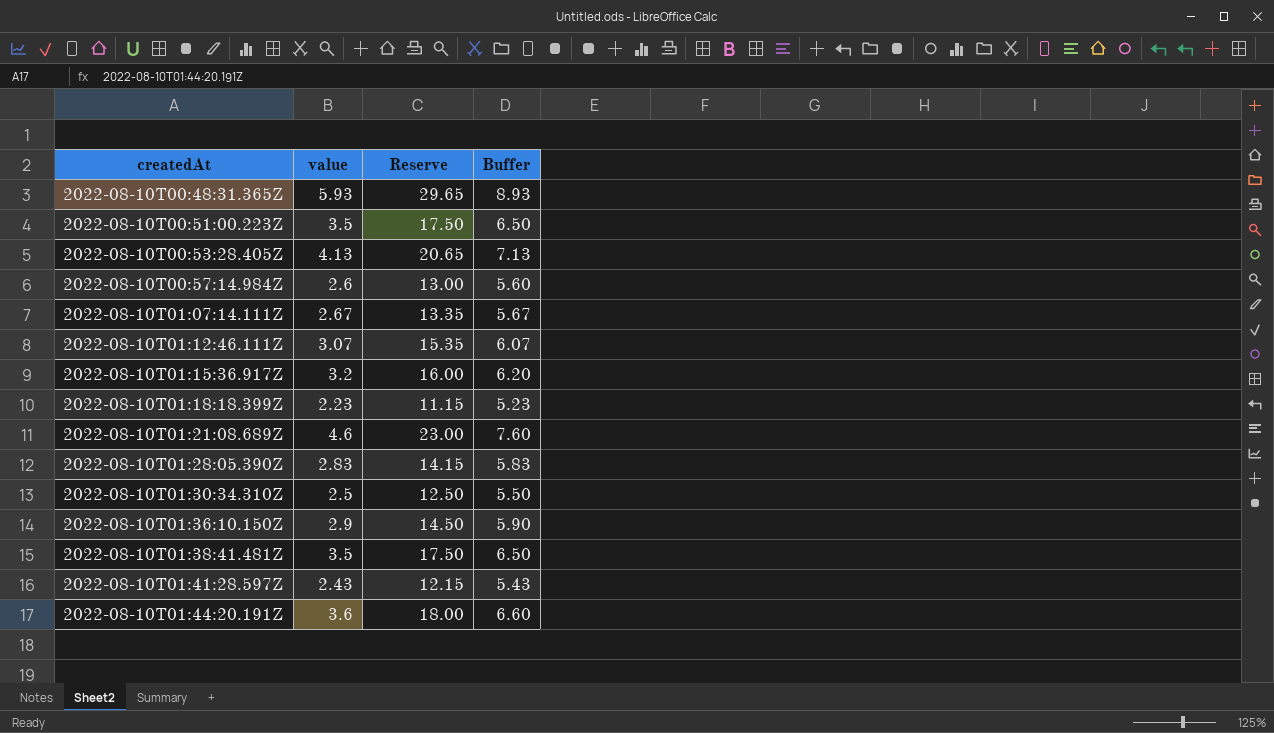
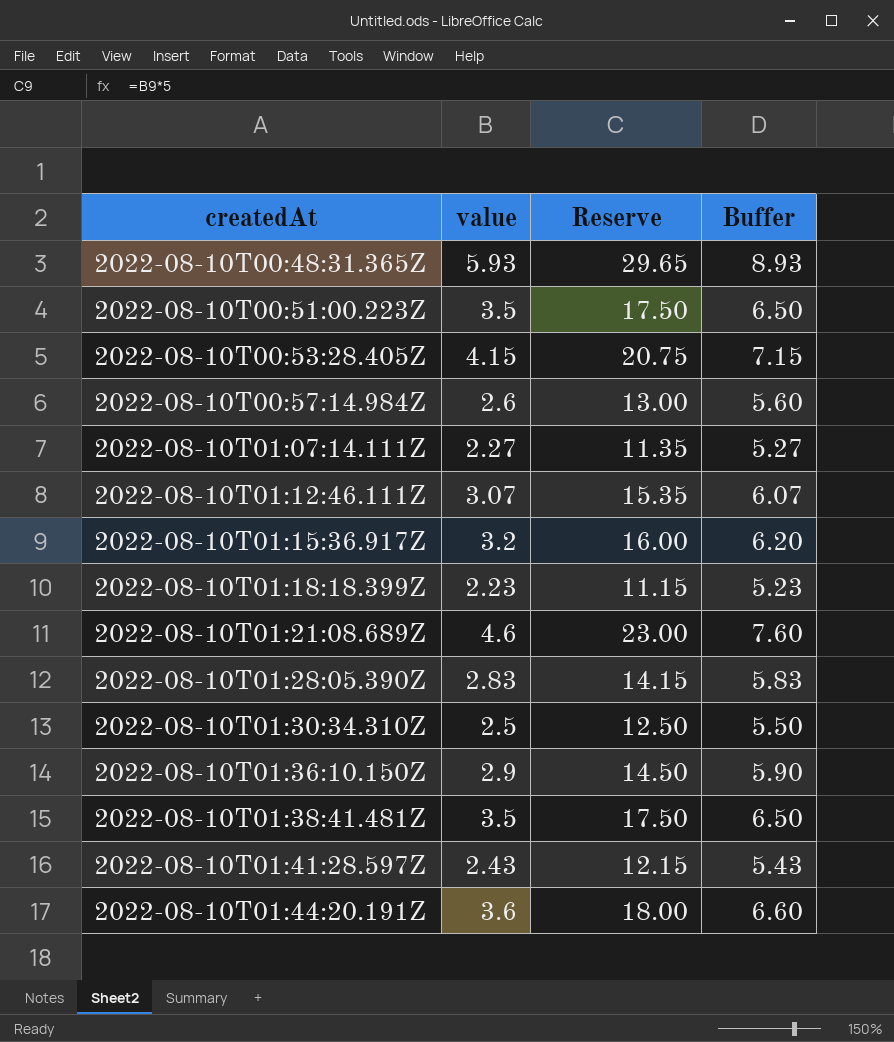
2022-08-10T00:53:28.405Z | value: 4.13 -> 4.15
2022-08-10T00:53:28.405Z | Reserve: 20.65 -> 20.75
2022-08-10T00:53:28.405Z | Buffer: 7.13 -> 7.15
2022-08-10T01:07:14.111Z | value: 2.67 -> 2.27
2022-08-10T01:07:14.111Z | Reserve: 13.35 -> 11.35
2022-08-10T01:07:14.111Z | Buffer: 5.67 -> 5.27

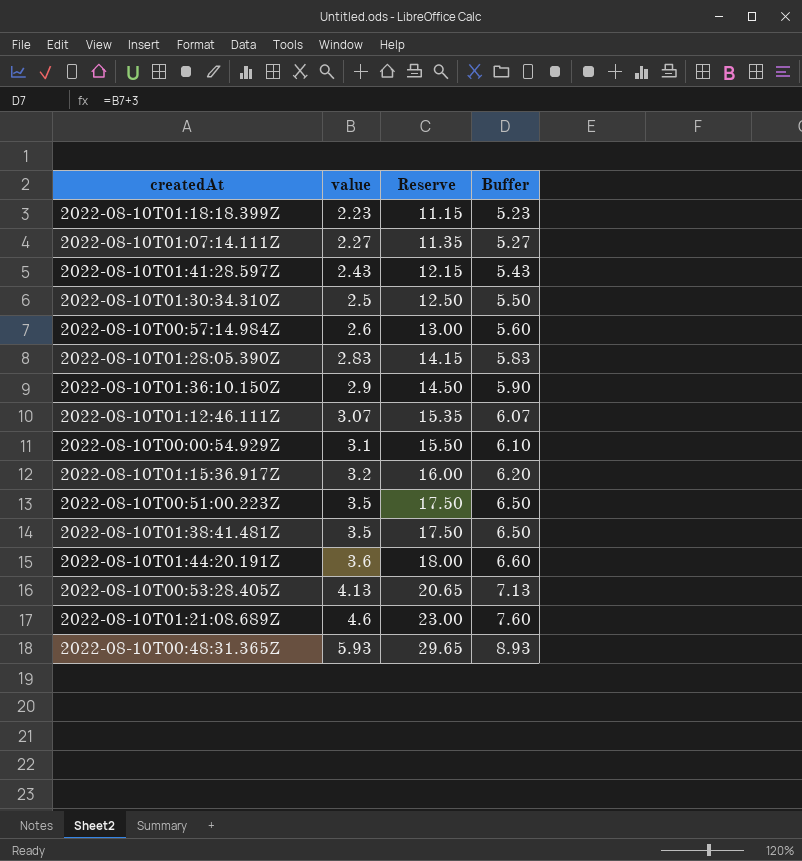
row order: createdAt ascending -> value ascending
row 2022-08-10T00:00:54.929Z: none -> 3.1 | 15.50 | 6.10
2022-08-10T00:53:28.405Z | value: 4.15 -> 4.13
2022-08-10T00:53:28.405Z | Reserve: 20.75 -> 20.65
2022-08-10T00:53:28.405Z | Buffer: 7.15 -> 7.13

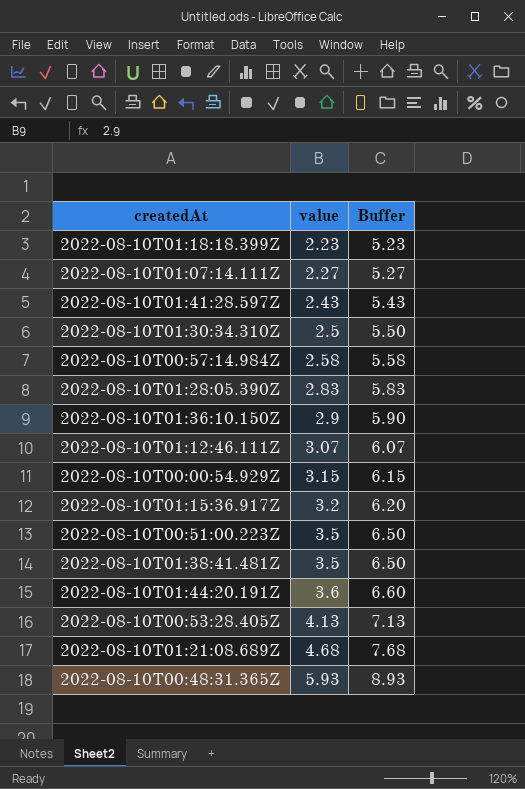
column Reserve | formula: [value] * 5 -> none
2022-08-10T00:57:14.984Z | value: 2.6 -> 2.58
2022-08-10T00:57:14.984Z | Buffer: 5.60 -> 5.58
2022-08-10T00:00:54.929Z | value: 3.1 -> 3.15
2022-08-10T00:00:54.929Z | Buffer: 6.10 -> 6.15
2022-08-10T01:21:08.689Z | value: 4.6 -> 4.68
2022-08-10T01:21:08.689Z | Buffer: 7.60 -> 7.68

